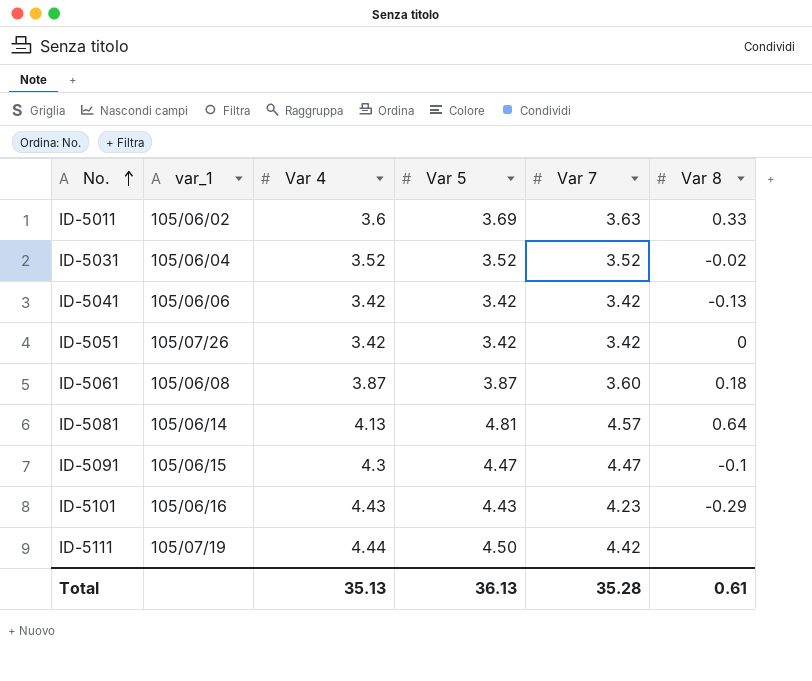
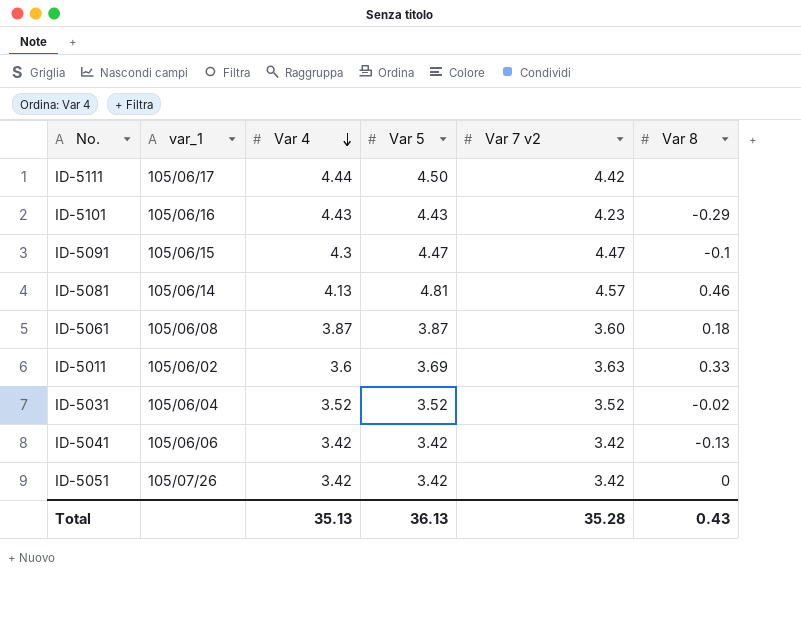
row order: No. ascending -> Var 4 descending
column name: Var 7 -> Var 7 v2
ID-5111 | var_1: 105/07/19 -> 105/06/17
ID-5081 | Var 8: 0.64 -> 0.46
Total | Var 8: 0.61 -> 0.43

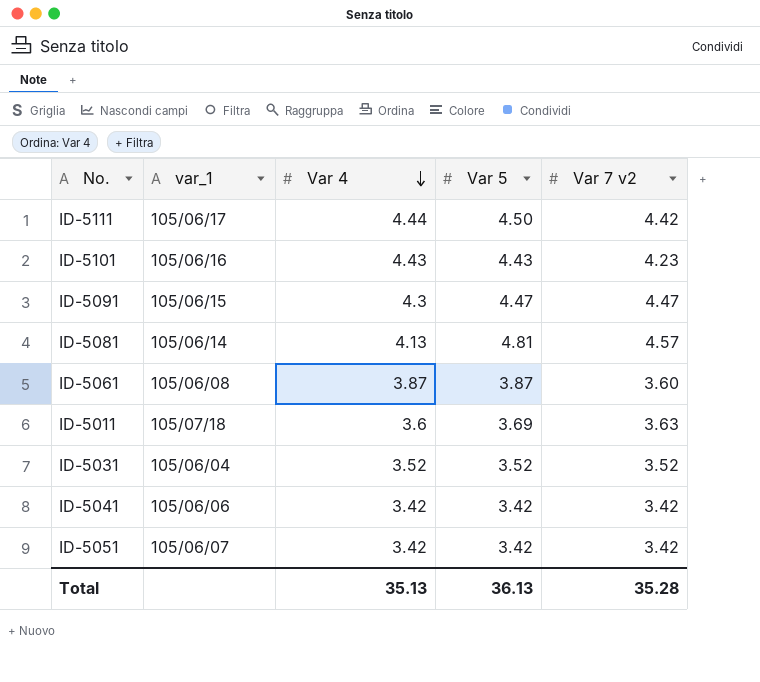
column Var 8 | position: 6 -> none
ID-5011 | var_1: 105/06/02 -> 105/07/18
ID-5051 | var_1: 105/07/26 -> 105/06/07

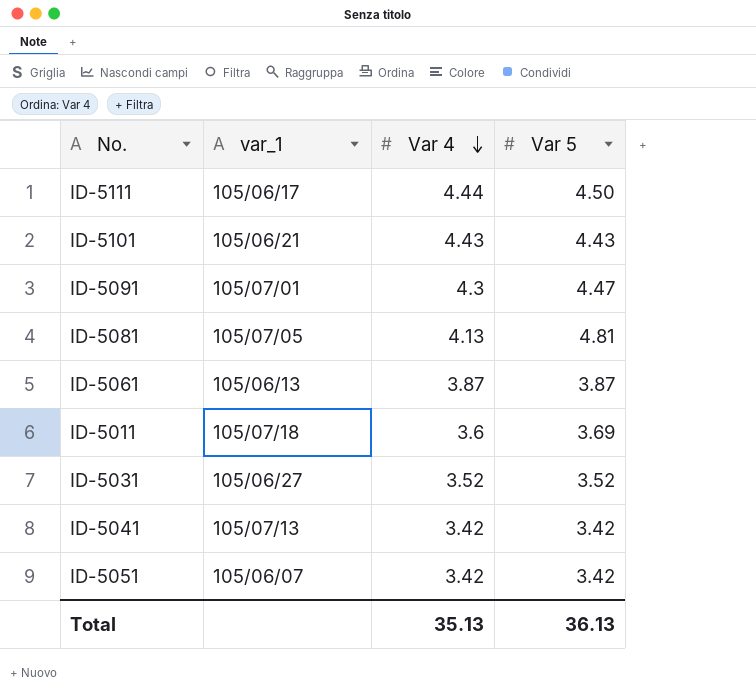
column Var 7 v2 | position: 5 -> none
ID-5101 | var_1: 105/06/16 -> 105/06/21
ID-5091 | var_1: 105/06/15 -> 105/07/01
ID-5081 | var_1: 105/06/14 -> 105/07/05
ID-5061 | var_1: 105/06/08 -> 105/06/13
ID-5031 | var_1: 105/06/04 -> 105/06/27
ID-5041 | var_1: 105/06/06 -> 105/07/13

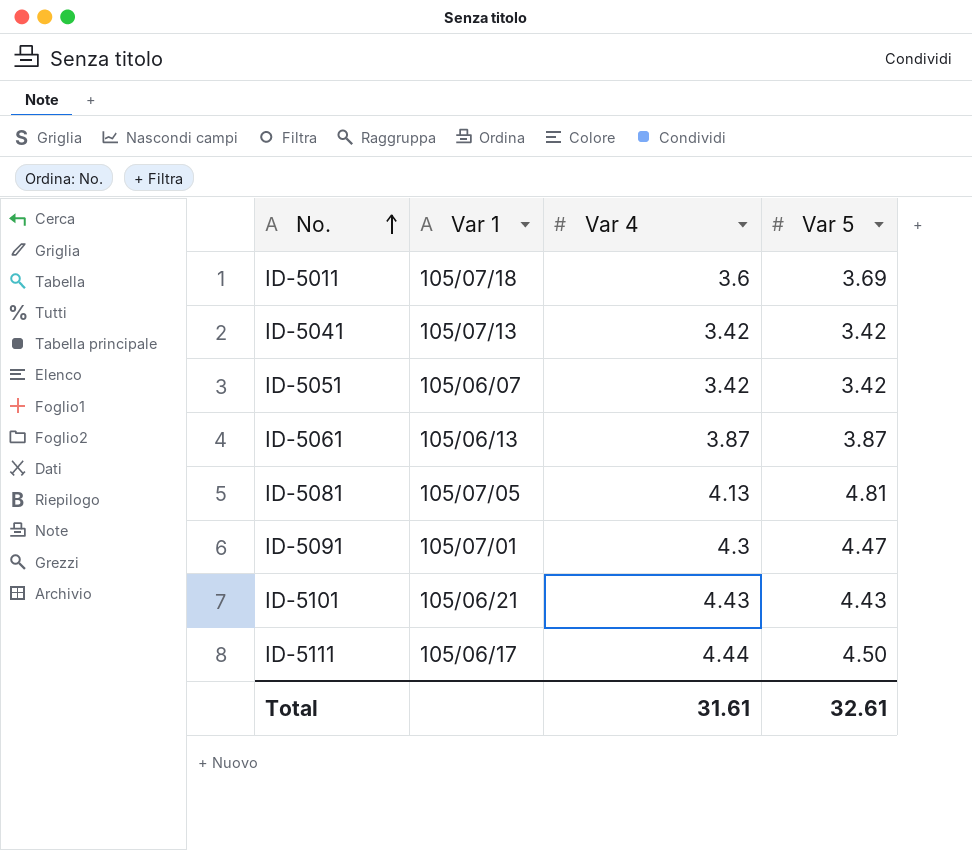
row order: Var 4 descending -> No. ascending
column name: var_1 -> Var 1
row ID-5031: 105/06/27 | 3.52 | 3.52 -> none
Total | Var 4: 35.13 -> 31.61
Total | Var 5: 36.13 -> 32.61

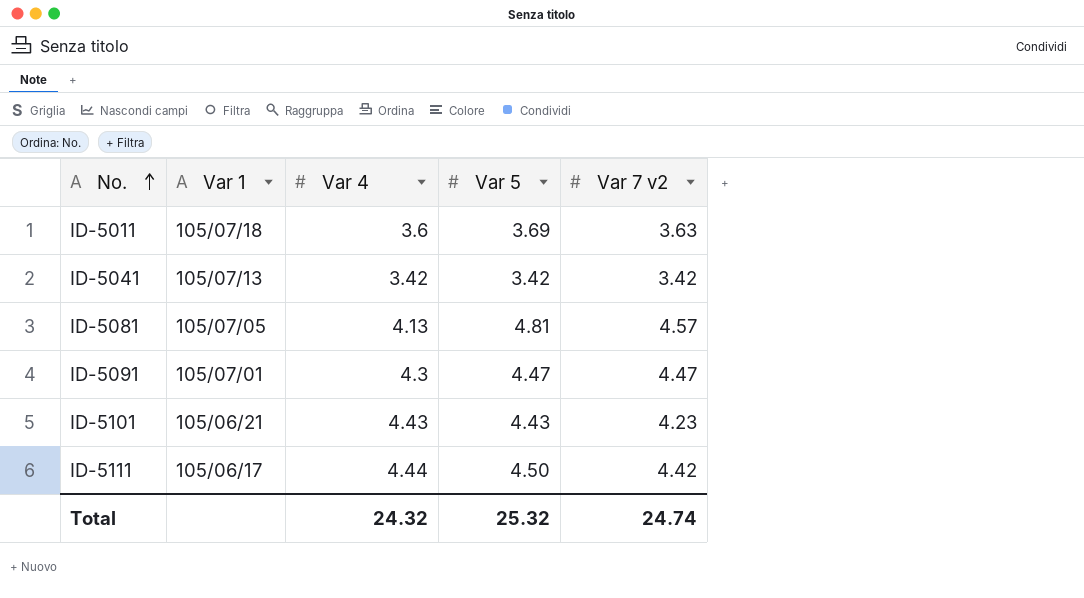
column Var 7 v2 | position: none -> 5
row ID-5051: 105/06/07 | 3.42 | 3.42 -> none
row ID-5061: 105/06/13 | 3.87 | 3.87 -> none
Total | Var 4: 31.61 -> 24.32
Total | Var 5: 32.61 -> 25.32

